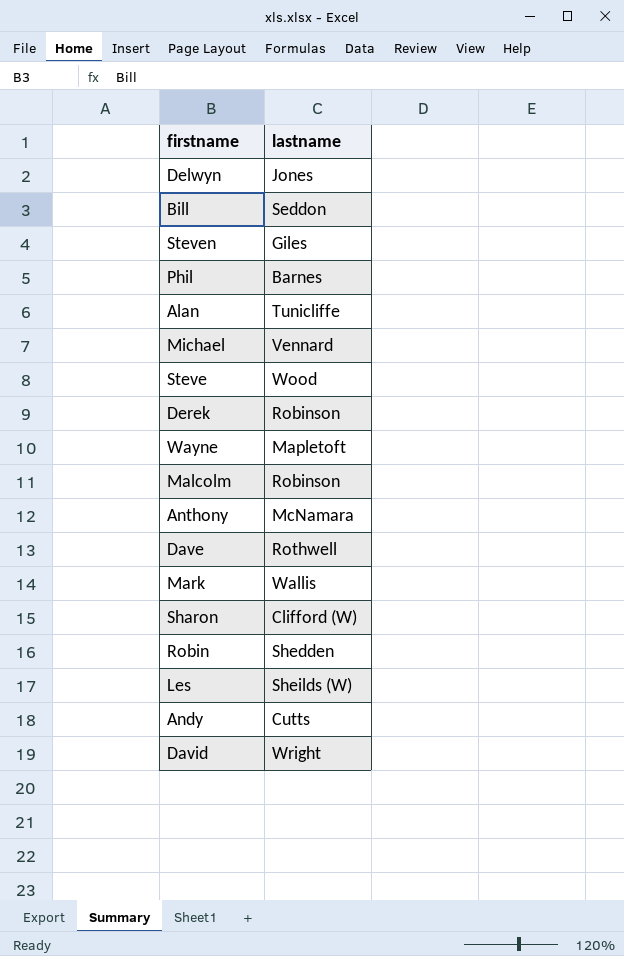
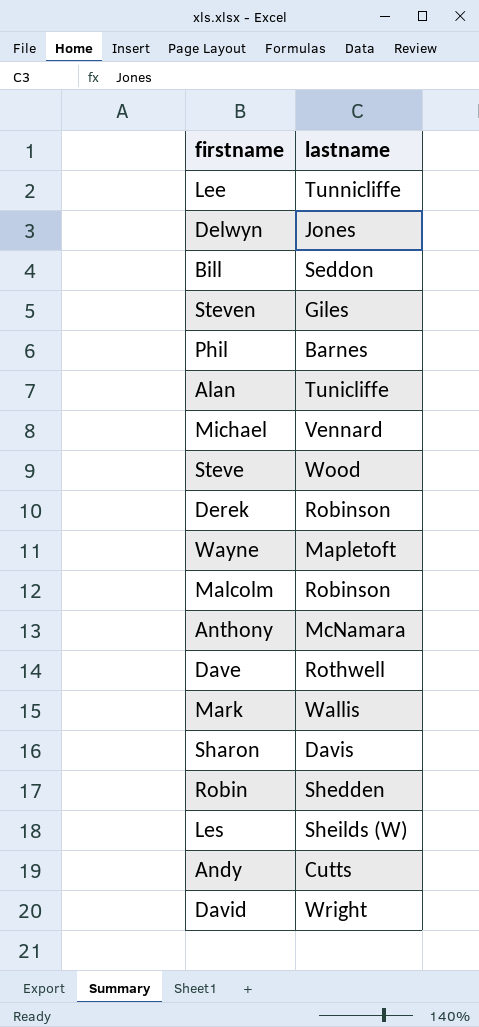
row Lee: none -> Tunnicliffe
Sharon | lastname: Clifford (W) -> Davis

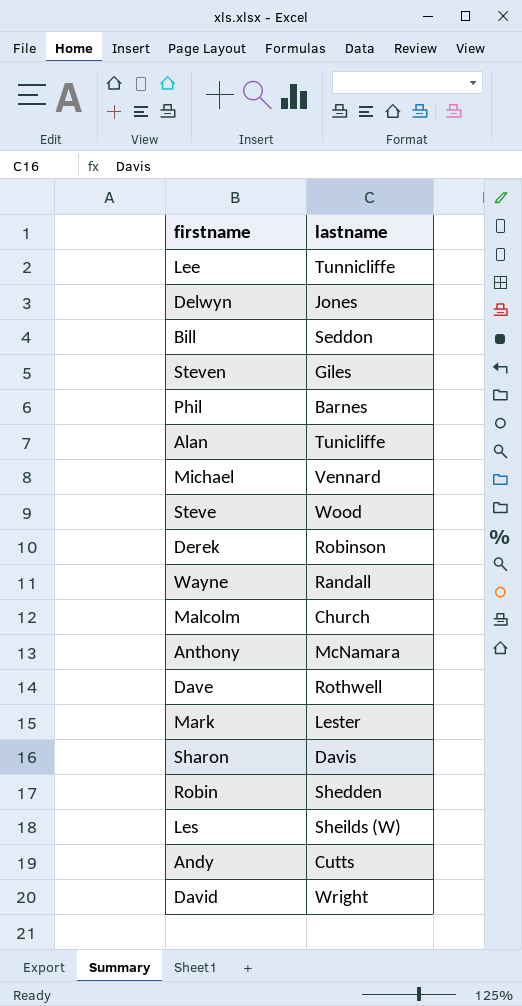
Wayne | lastname: Mapletoft -> Randall
Malcolm | lastname: Robinson -> Church
Mark | lastname: Wallis -> Lester

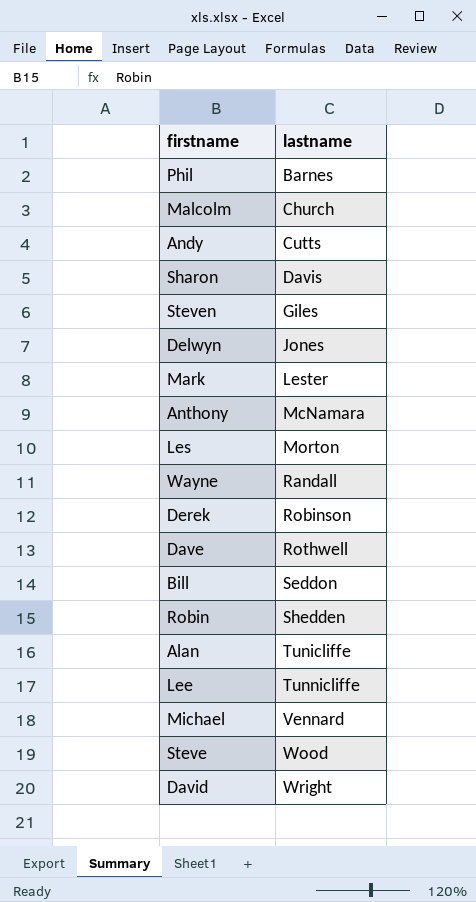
row order: none -> lastname ascending
Les | lastname: Sheilds (W) -> Morton

